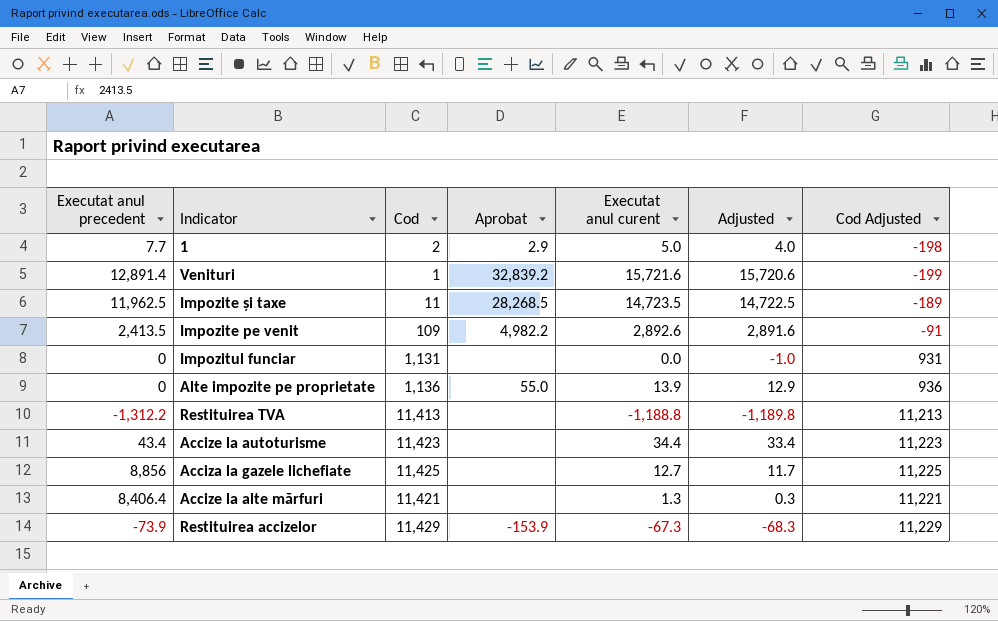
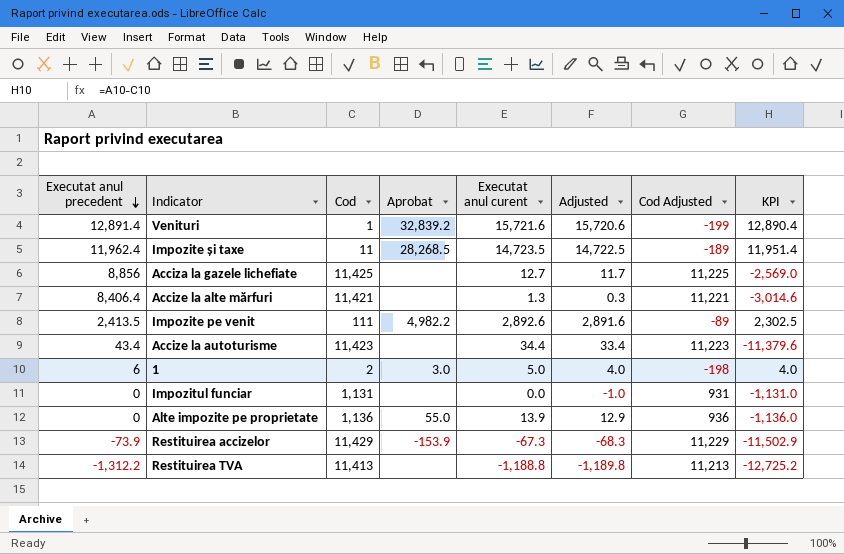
row order: none -> Executat anul precedent descending
column KPI | formula: none -> [Executat anul precedent] - [Cod]
Impozite și taxe | Executat anul precedent: 11,962.5 -> 11,962.4
Impozite pe venit | Cod: 109 -> 111
Impozite pe venit | Cod Adjusted: -91 -> -89
1 | Executat anul precedent: 7.7 -> 6
1 | Aprobat: 2.9 -> 3.0

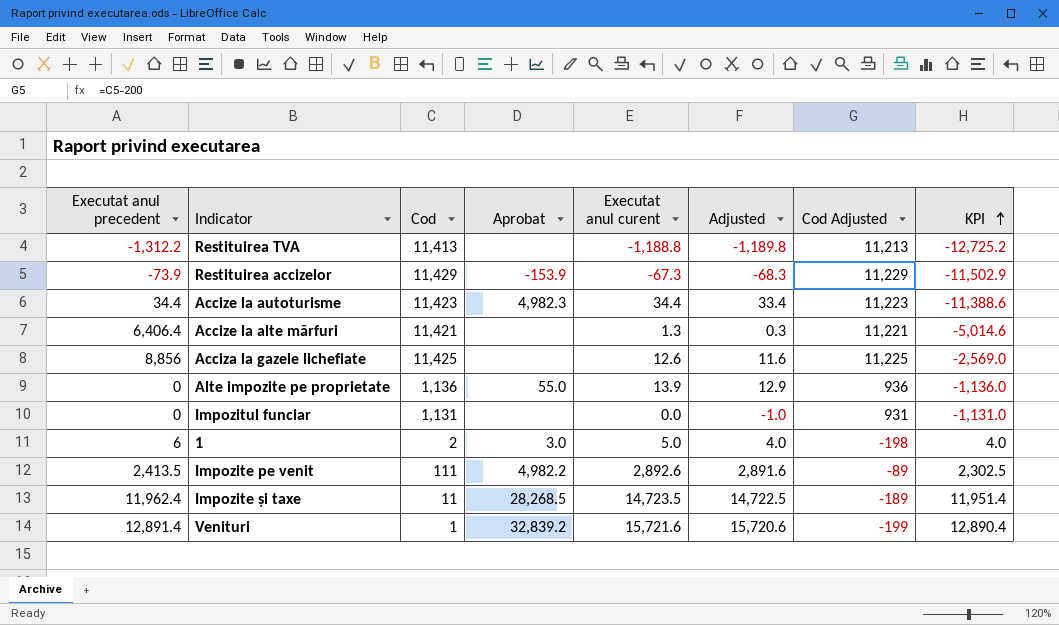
row order: Executat anul precedent descending -> KPI ascending
Accize la autoturisme | Executat anul precedent: 43.4 -> 34.4
Accize la autoturisme | Aprobat: none -> 4,982.3
Accize la autoturisme | KPI: -11,379.6 -> -11,388.6
Accize la alte mărfuri | Executat anul precedent: 8,406.4 -> 6,406.4
Accize la alte mărfuri | KPI: -3,014.6 -> -5,014.6
Acciza la gazele lichefiate | Executat anul curent: 12.7 -> 12.6
Acciza la gazele lichefiate | Adjusted: 11.7 -> 11.6

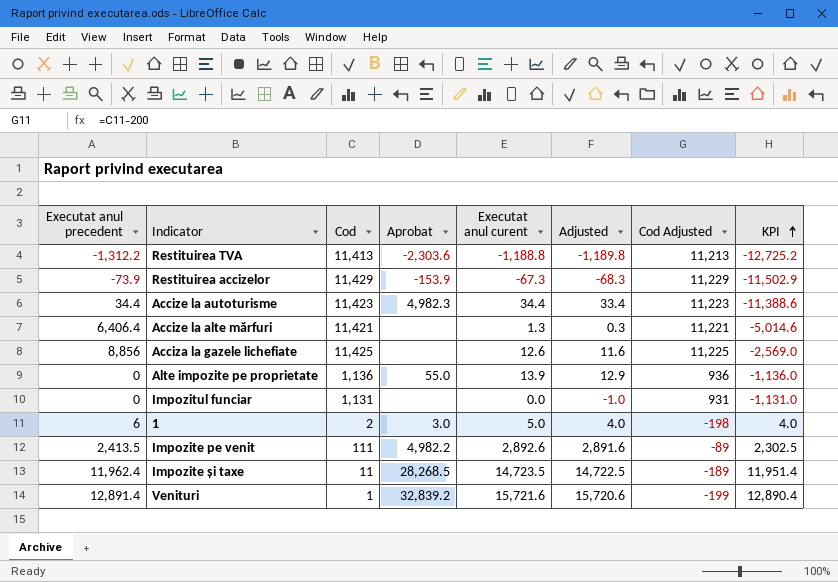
Restituirea TVA | Aprobat: none -> -2,303.6

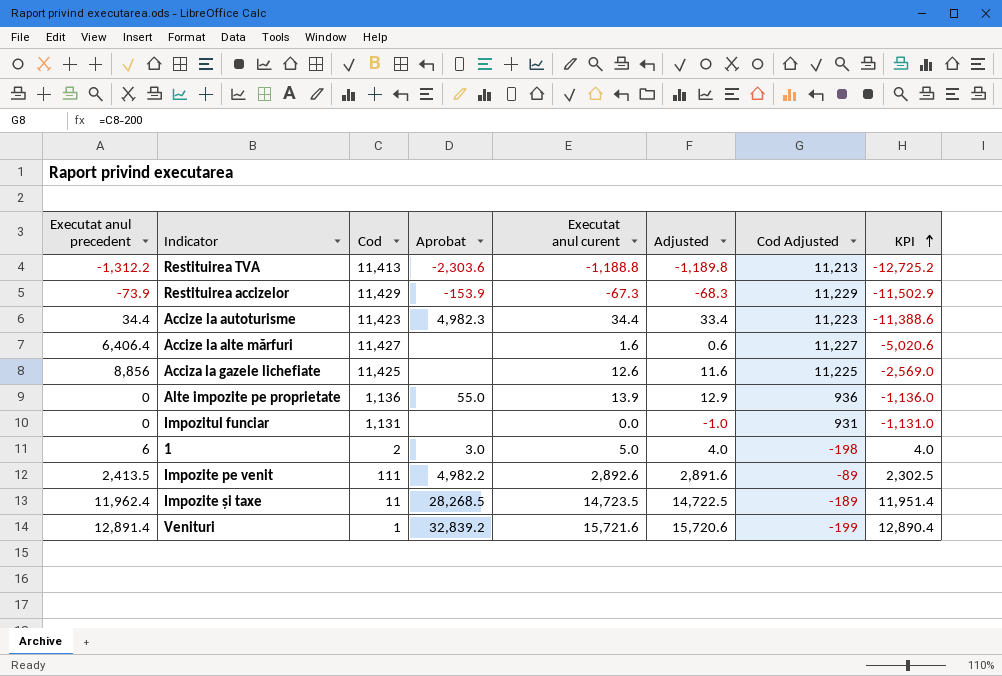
Accize la alte mărfuri | Cod: 11,421 -> 11,427
Accize la alte mărfuri | Executat anul curent: 1.3 -> 1.6
Accize la alte mărfuri | Adjusted: 0.3 -> 0.6
Accize la alte mărfuri | Cod Adjusted: 11,221 -> 11,227
Accize la alte mărfuri | KPI: -5,014.6 -> -5,020.6

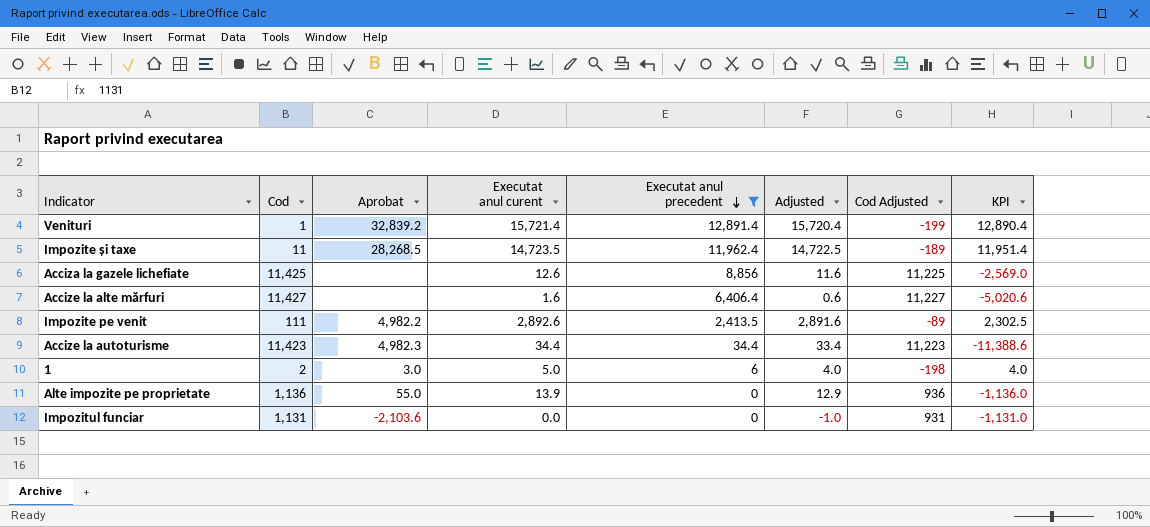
filter: none -> Executat anul precedent >= 0
row order: KPI ascending -> Executat anul precedent descending
column Executat anul precedent | position: 1 -> 5
Venituri | Executat anul curent: 15,721.6 -> 15,721.4
Venituri | Adjusted: 15,720.6 -> 15,720.4
Impozitul funciar | Aprobat: none -> -2,103.6

